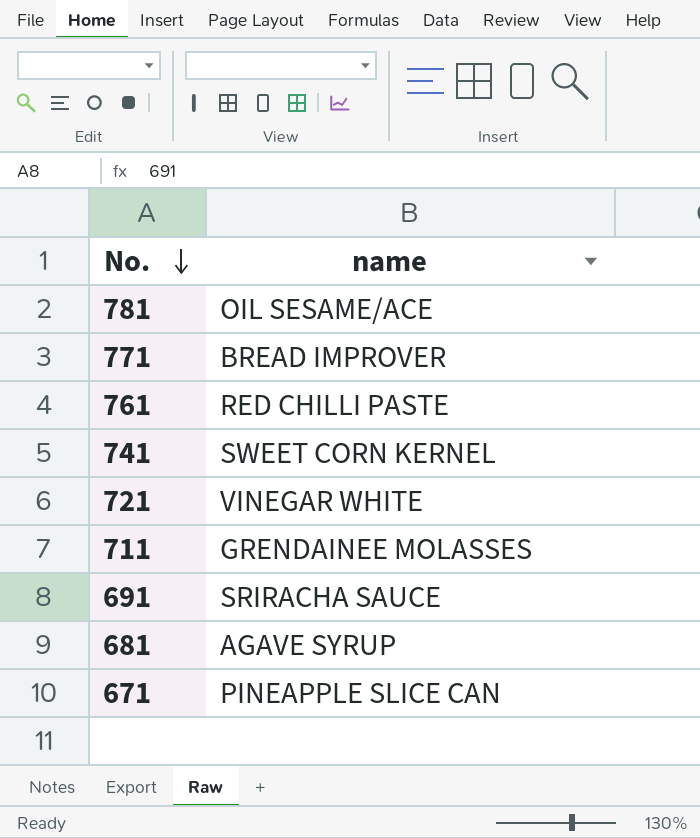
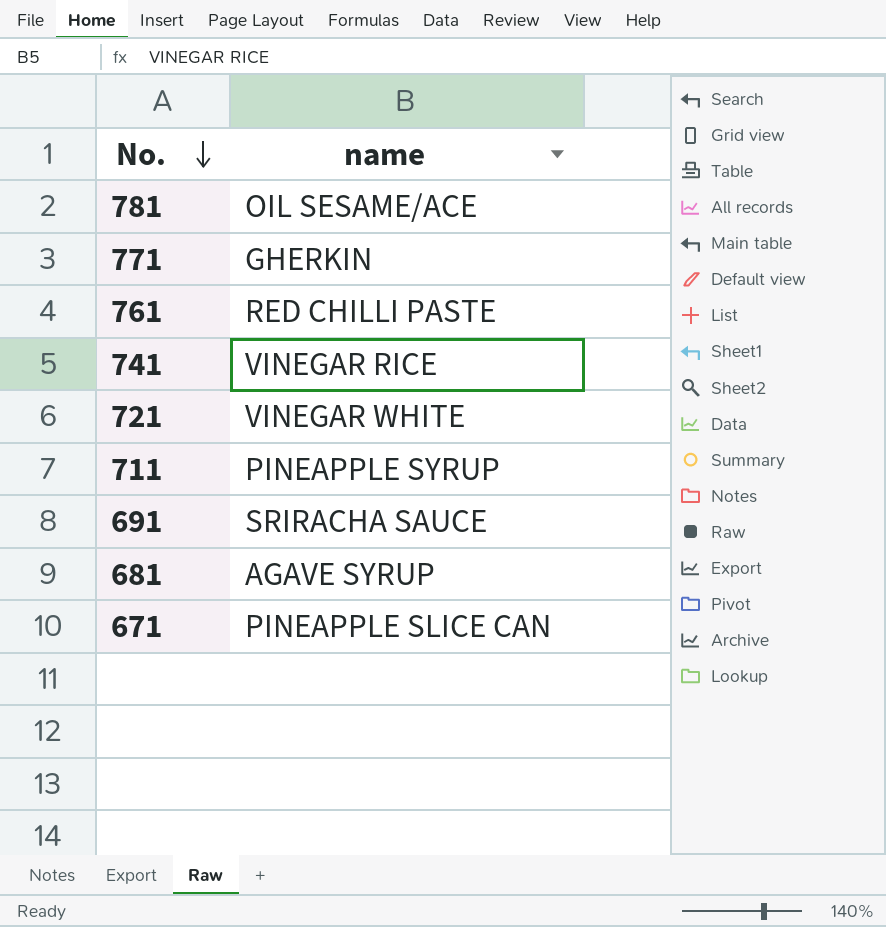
771 | name: BREAD IMPROVER -> GHERKIN
741 | name: SWEET CORN KERNEL -> VINEGAR RICE
711 | name: GRENDAINEE MOLASSES -> PINEAPPLE SYRUP

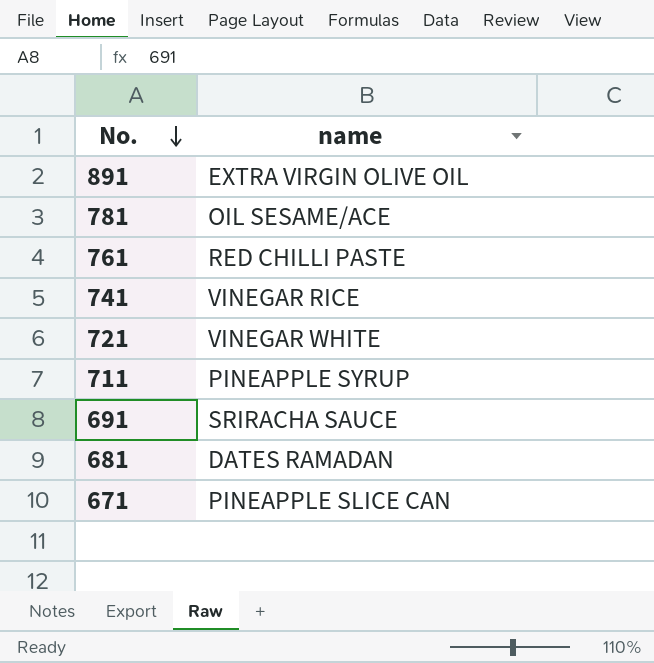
row 771: GHERKIN -> none
row 891: none -> EXTRA VIRGIN OLIVE OIL
681 | name: AGAVE SYRUP -> DATES RAMADAN

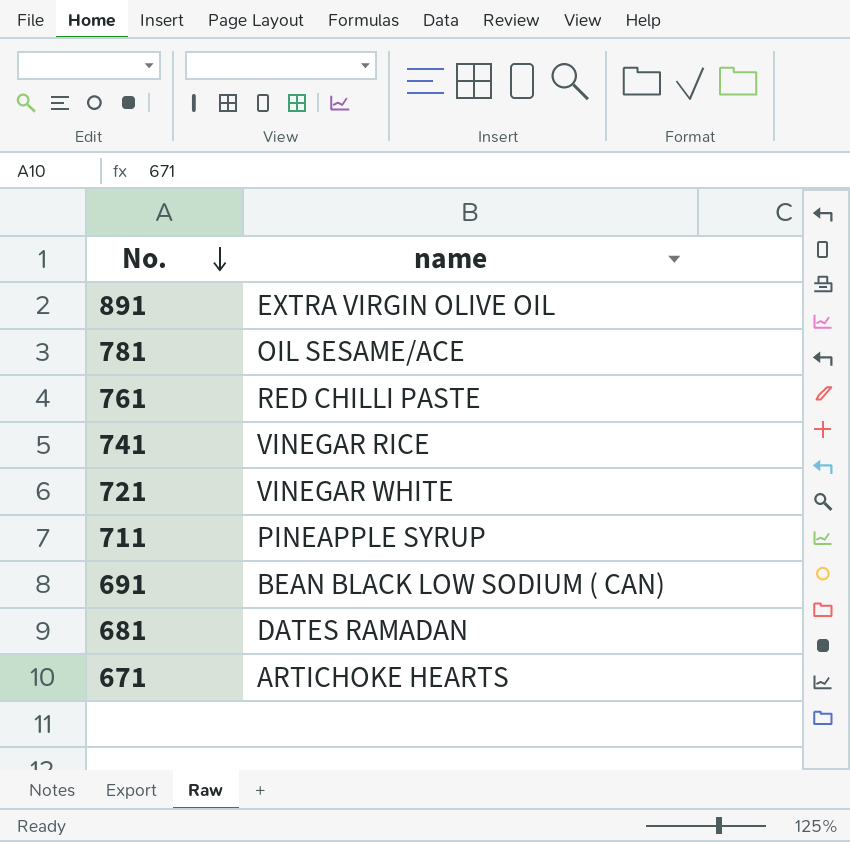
691 | name: SRIRACHA SAUCE -> BEAN BLACK LOW SODIUM ( CAN)
671 | name: PINEAPPLE SLICE CAN -> ARTICHOKE HEARTS

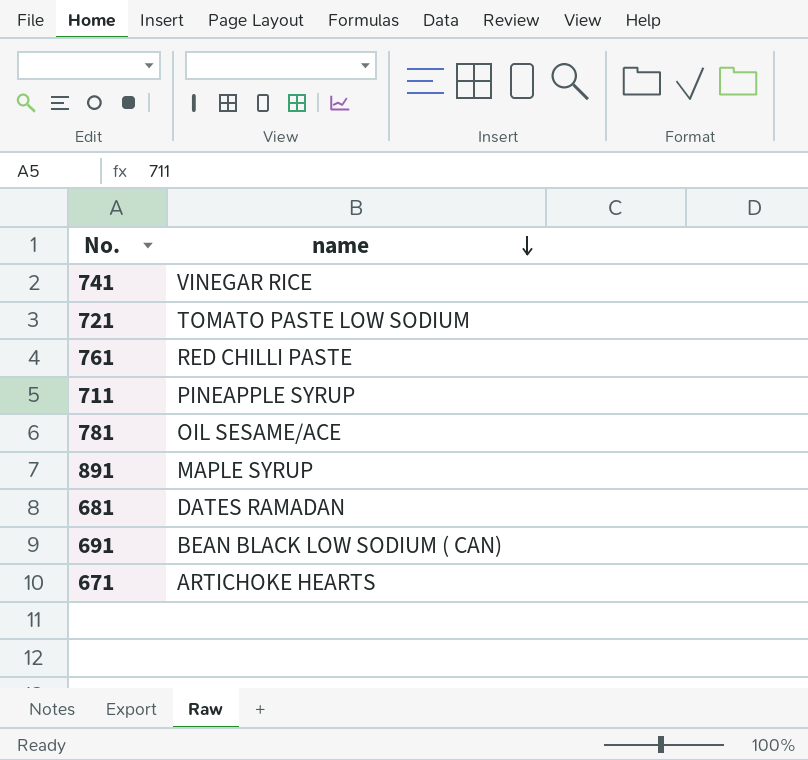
row order: No. descending -> name descending
721 | name: VINEGAR WHITE -> TOMATO PASTE LOW SODIUM
891 | name: EXTRA VIRGIN OLIVE OIL -> MAPLE SYRUP

